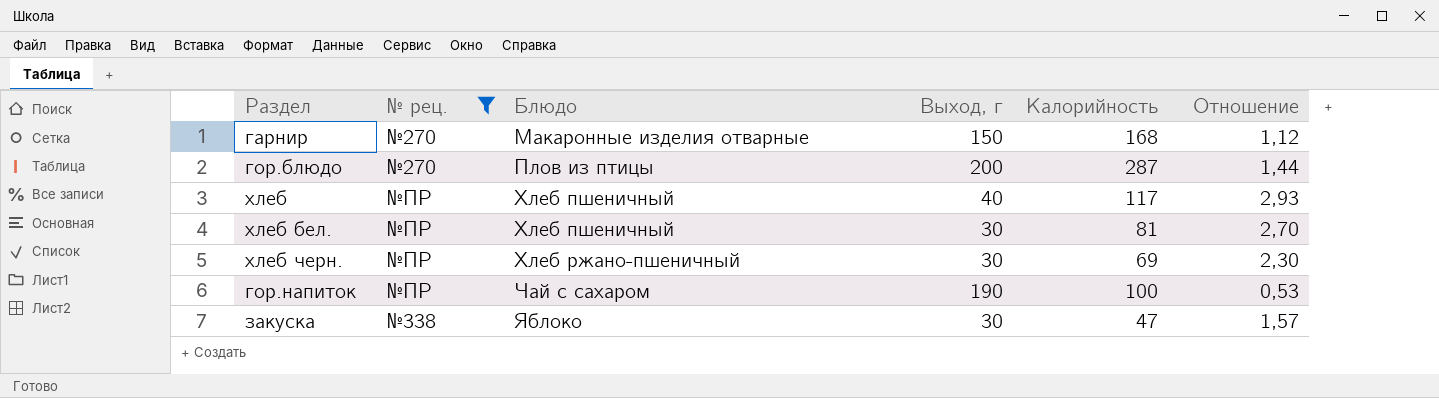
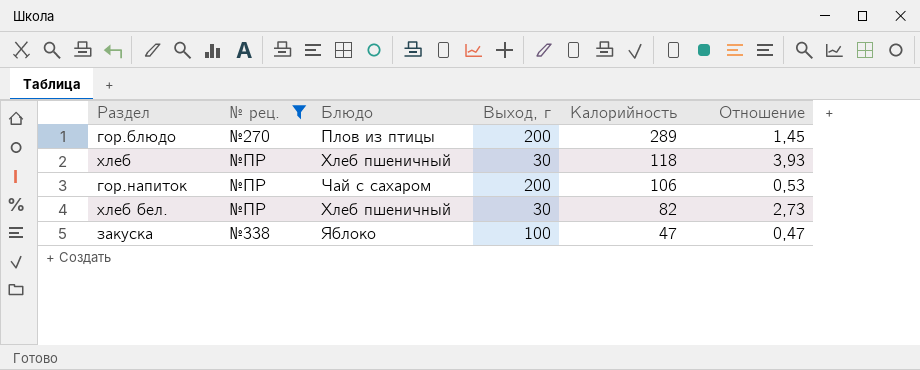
row order: Блюдо ascending -> Калорийность descending
row гарнир: №270 | Макаронные изделия отварные | 150 | 168 | 1,12 -> none
row хлеб черн.: №ПР | Хлеб ржано-пшеничный | 30 | 69 | 2,30 -> none
гор.блюдо | Калорийность: 287 -> 289
гор.блюдо | Отношение: 1,44 -> 1,45
хлеб | Выход, г: 40 -> 30
хлеб | Калорийность: 117 -> 118
хлеб | Отношение: 2,93 -> 3,93
гор.напиток | Выход, г: 190 -> 200
гор.напиток | Калорийность: 100 -> 106
хлеб бел. | Калорийность: 81 -> 82
хлеб бел. | Отношение: 2,70 -> 2,73
закуска | Выход, г: 30 -> 100
закуска | Отношение: 1,57 -> 0,47

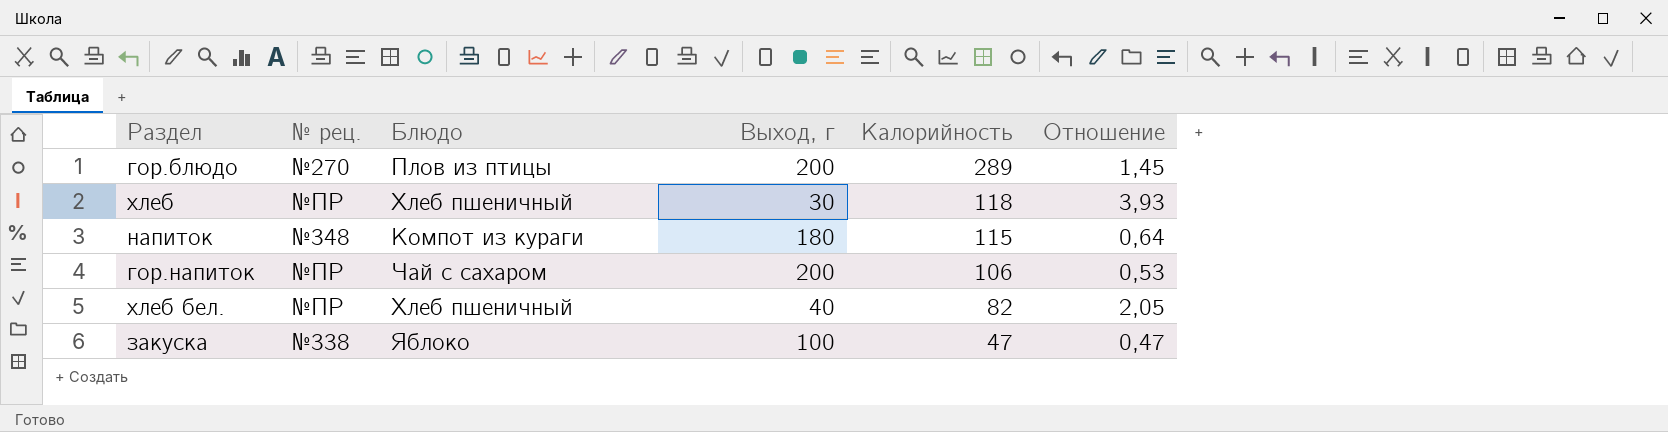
filter: № рец. != №348 -> none
хлеб бел. | Выход, г: 30 -> 40
хлеб бел. | Отношение: 2,73 -> 2,05

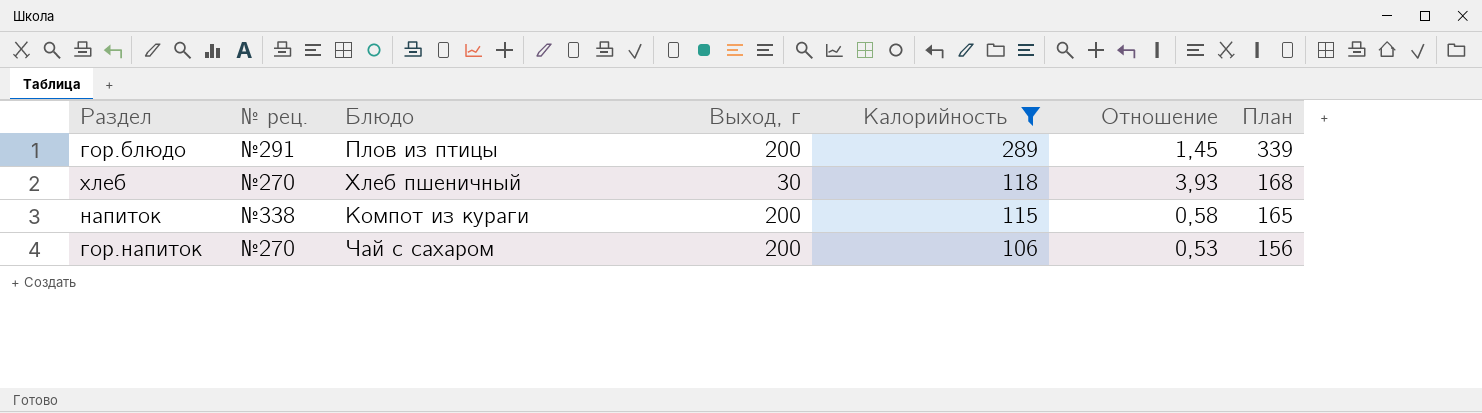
filter: none -> Калорийность >= 106
column План | formula: none -> [Калорийность] + 50
гор.блюдо | № рец.: №270 -> №291
хлеб | № рец.: №ПР -> №270
напиток | № рец.: №348 -> №338
напиток | Выход, г: 180 -> 200
напиток | Отношение: 0,64 -> 0,58
гор.напиток | № рец.: №ПР -> №270

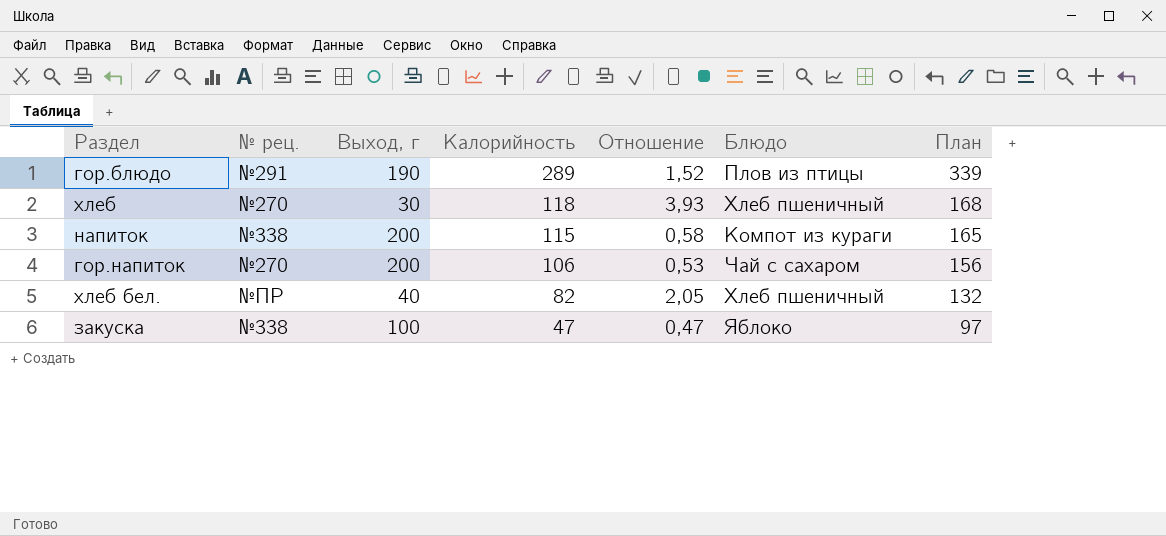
filter: Калорийность >= 106 -> none
column Блюдо | position: 3 -> 6
гор.блюдо | Выход, г: 200 -> 190
гор.блюдо | Отношение: 1,45 -> 1,52

